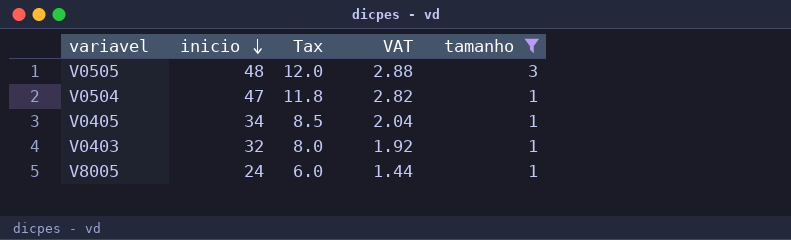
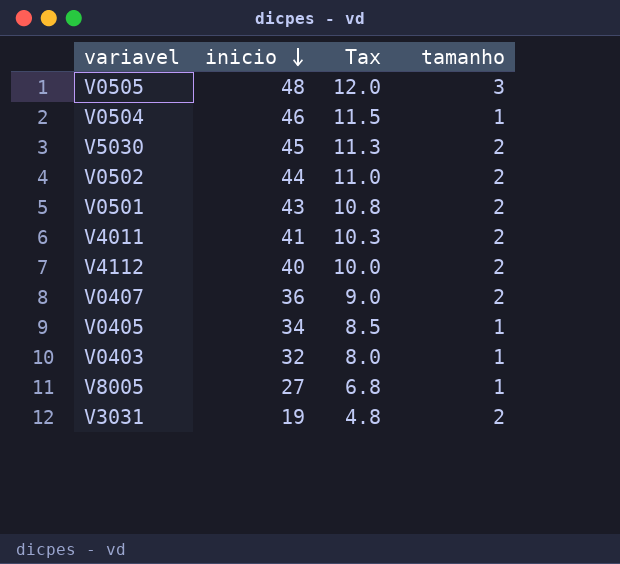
filter: tamanho != 2 -> none
column VAT | formula: [inicio] * 0.06 -> none
V0504 | inicio: 47 -> 46
V0504 | Tax: 11.8 -> 11.5
V8005 | inicio: 24 -> 27
V8005 | Tax: 6.0 -> 6.8

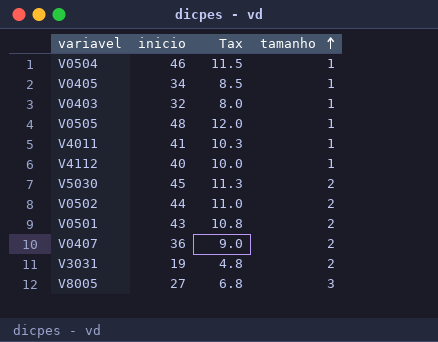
row order: inicio descending -> tamanho ascending
V0505 | tamanho: 3 -> 1
V4011 | tamanho: 2 -> 1
V4112 | tamanho: 2 -> 1
V8005 | tamanho: 1 -> 3

